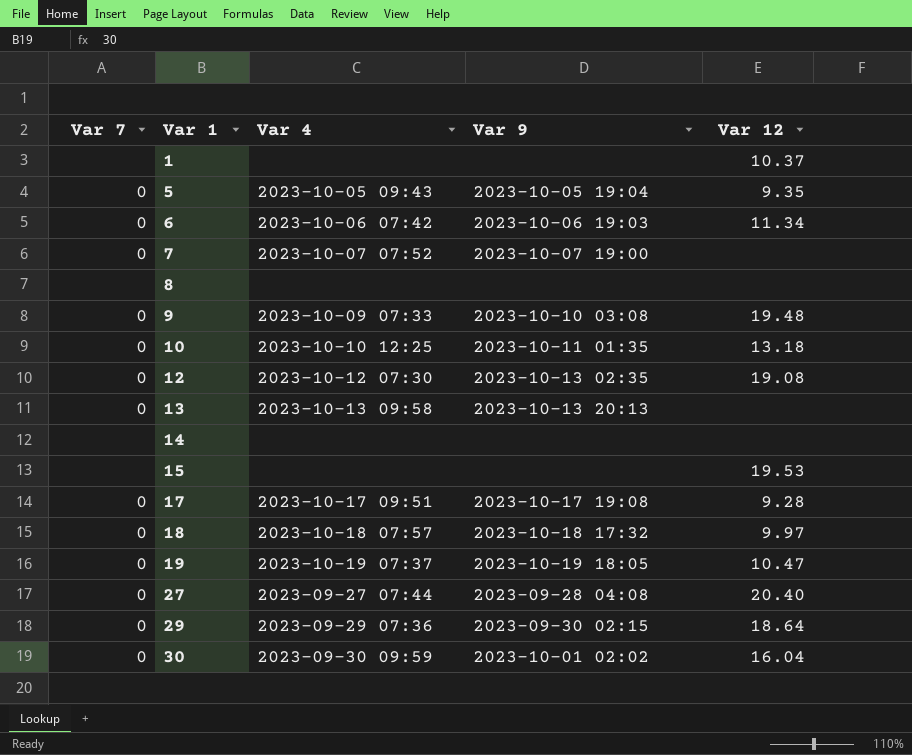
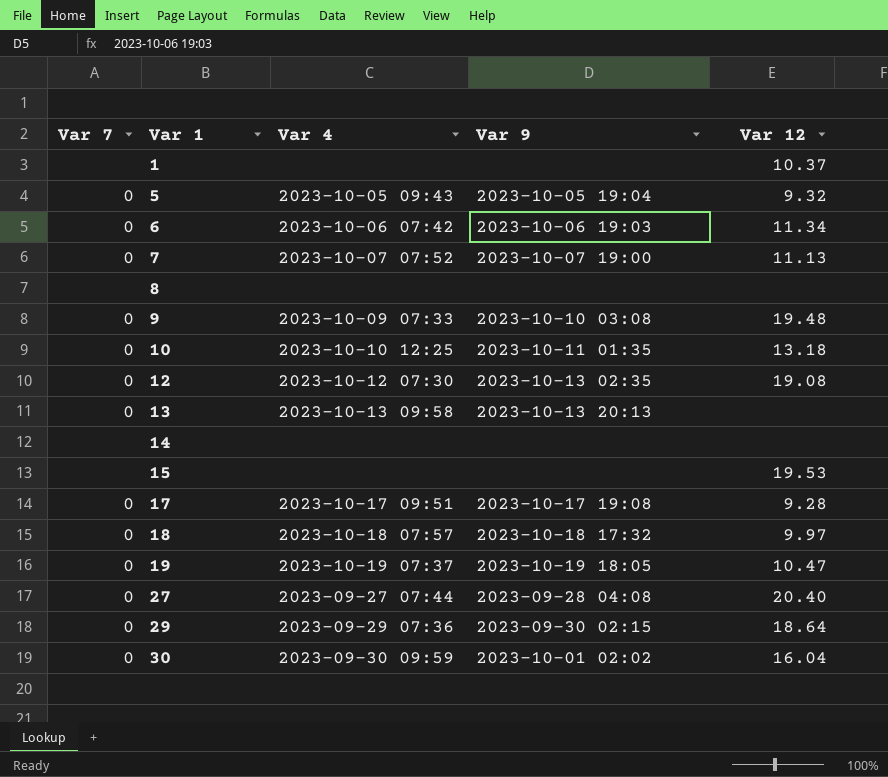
5 | Var 12: 9.35 -> 9.32
7 | Var 12: none -> 11.13

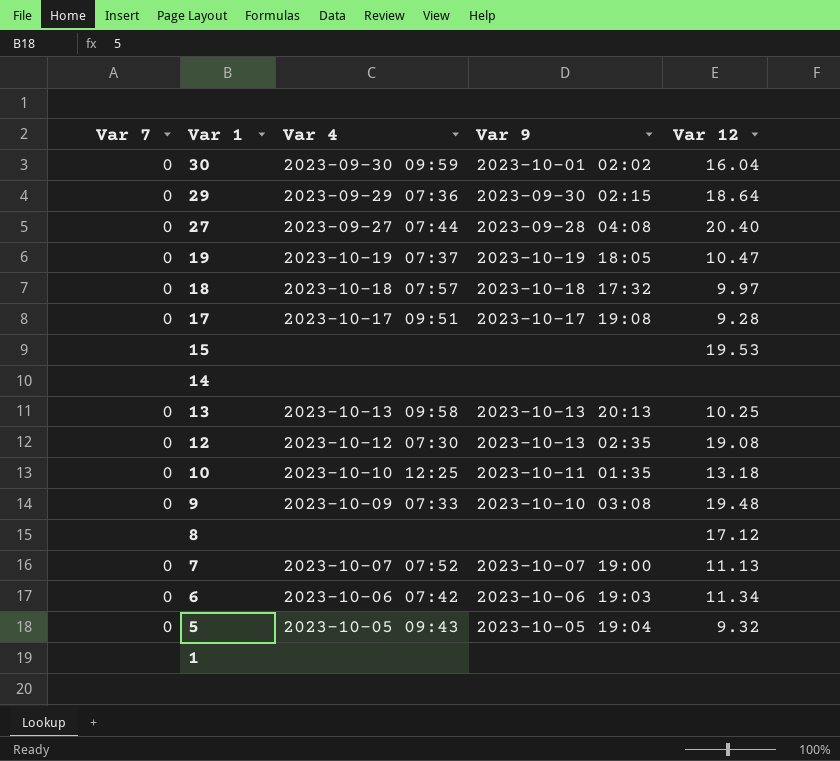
row order: Var 1 ascending -> Var 1 descending
13 | Var 12: none -> 10.25
8 | Var 12: none -> 17.12
1 | Var 12: 10.37 -> none

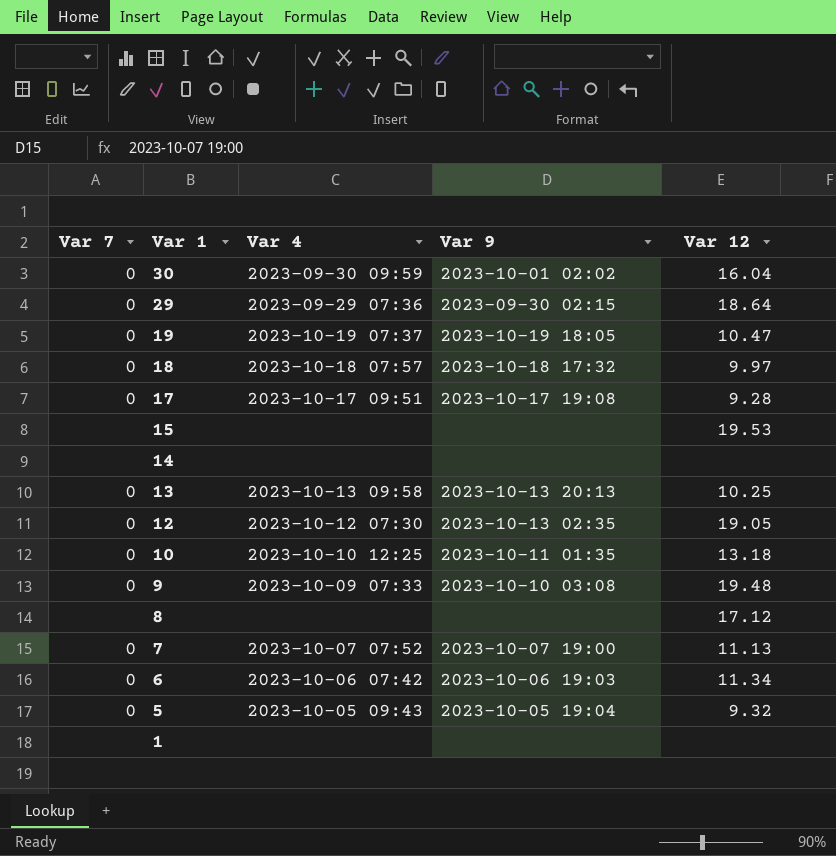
row 27: 0 | 2023-09-27 07:44 | 2023-09-28 04:08 | 20.40 -> none
12 | Var 12: 19.08 -> 19.05

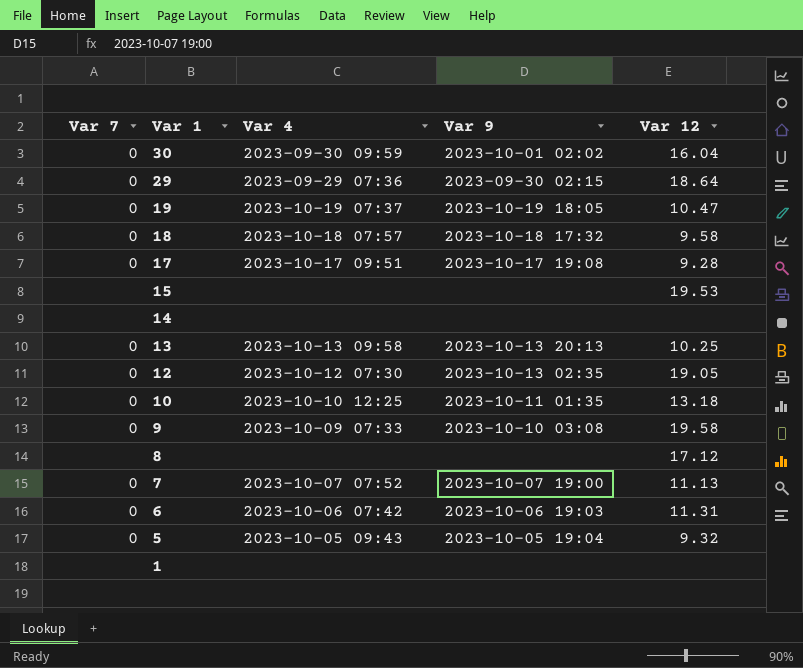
18 | Var 12: 9.97 -> 9.58
9 | Var 12: 19.48 -> 19.58
6 | Var 12: 11.34 -> 11.31

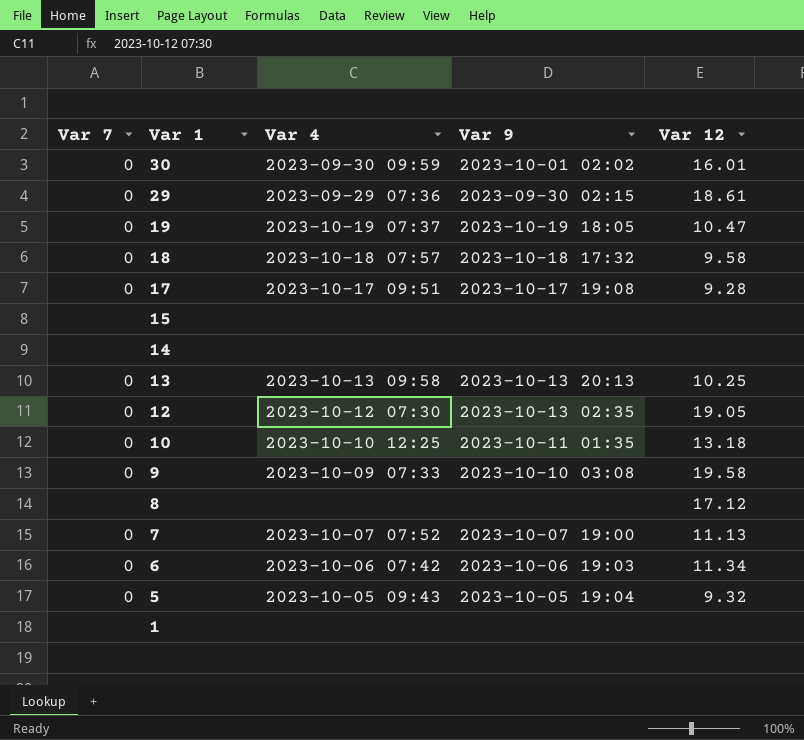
30 | Var 12: 16.04 -> 16.01
29 | Var 12: 18.64 -> 18.61
15 | Var 12: 19.53 -> none
6 | Var 12: 11.31 -> 11.34

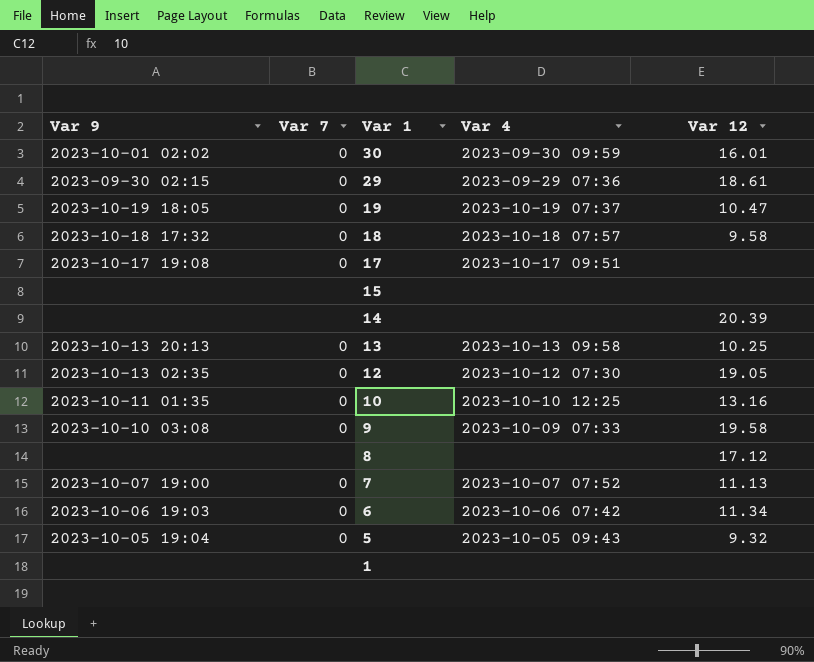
column Var 9 | position: 4 -> 1
17 | Var 12: 9.28 -> none
14 | Var 12: none -> 20.39
10 | Var 12: 13.18 -> 13.16

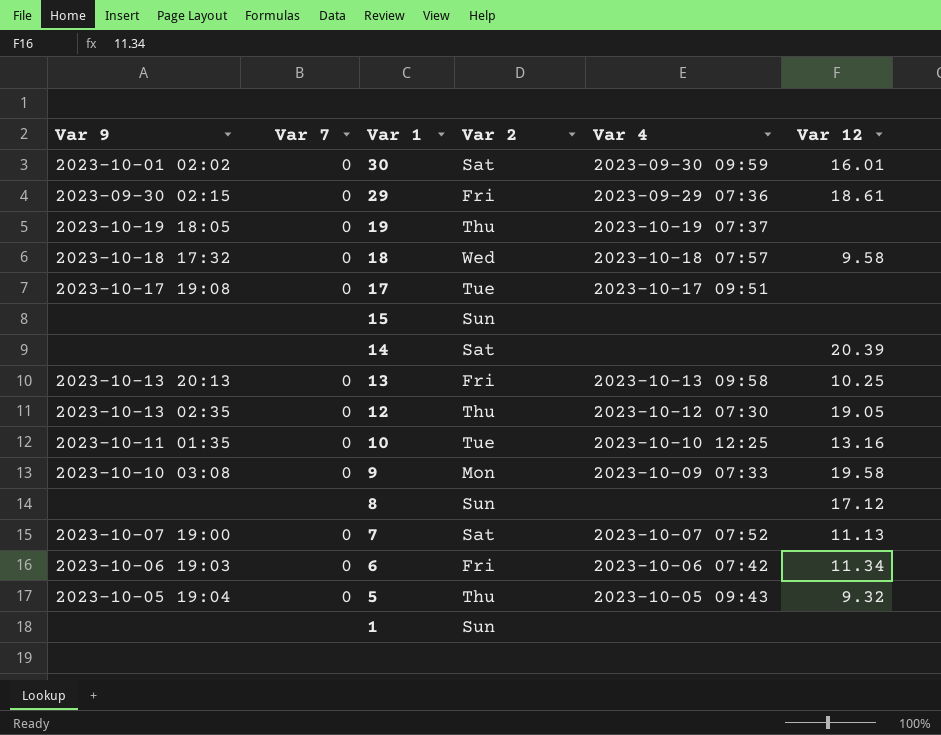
column Var 2 | position: none -> 4
19 | Var 12: 10.47 -> none

